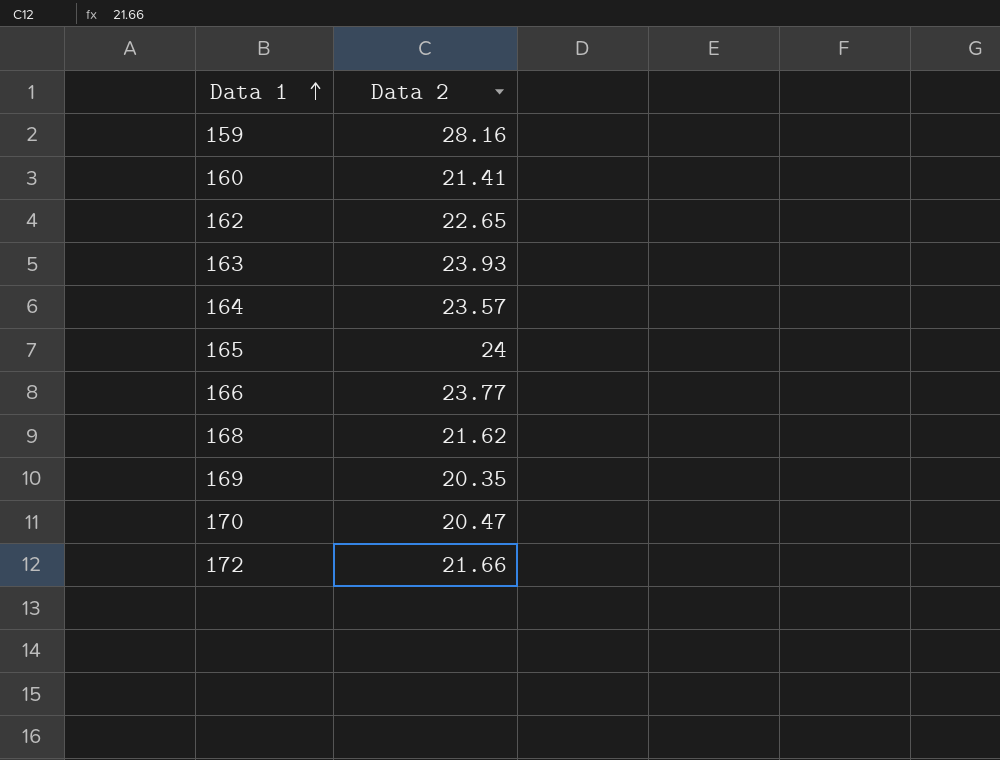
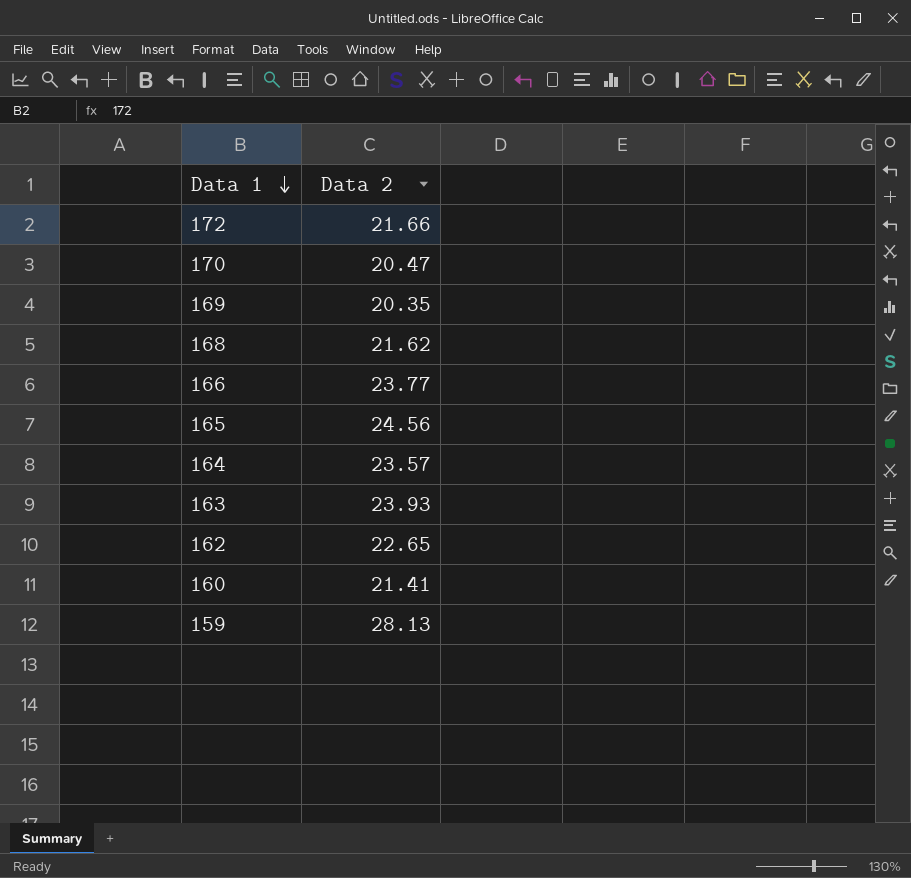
row order: Data 1 ascending -> Data 1 descending
165 | Data 2: 24 -> 24.56
159 | Data 2: 28.16 -> 28.13

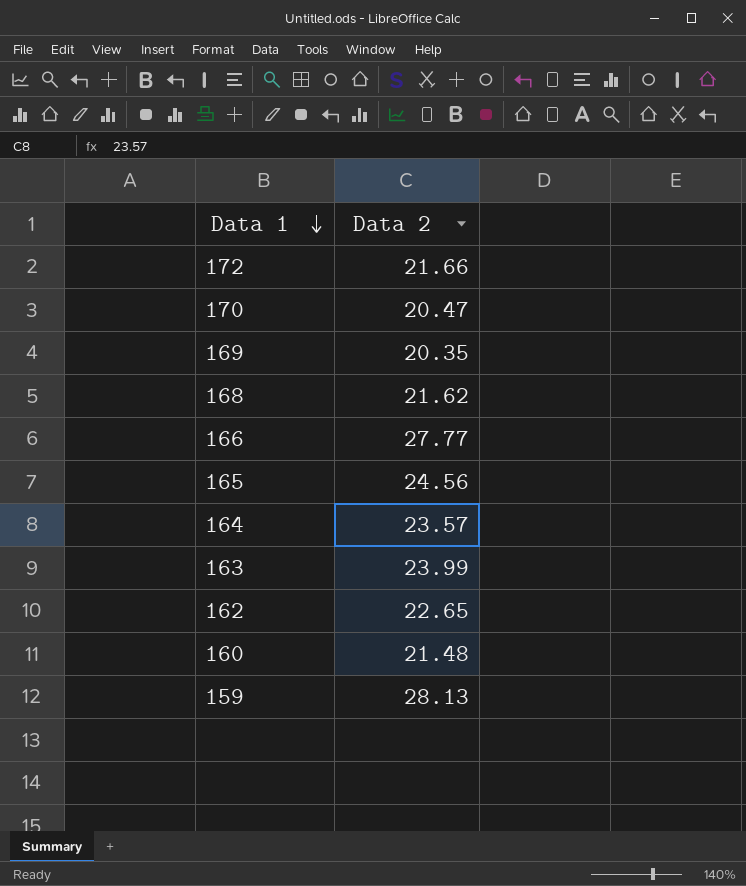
166 | Data 2: 23.77 -> 27.77
163 | Data 2: 23.93 -> 23.99
160 | Data 2: 21.41 -> 21.48

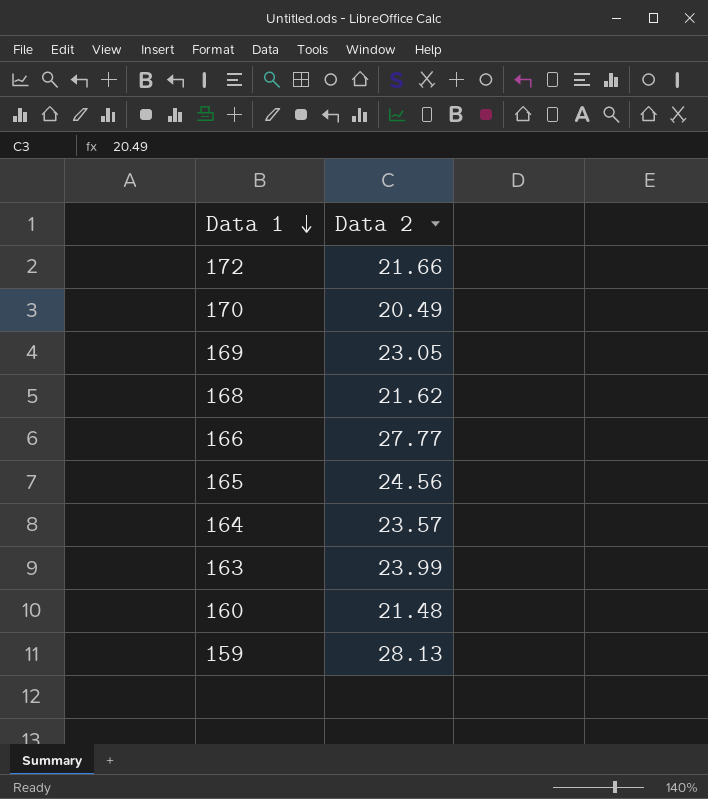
row 162: 22.65 -> none
170 | Data 2: 20.47 -> 20.49
169 | Data 2: 20.35 -> 23.05

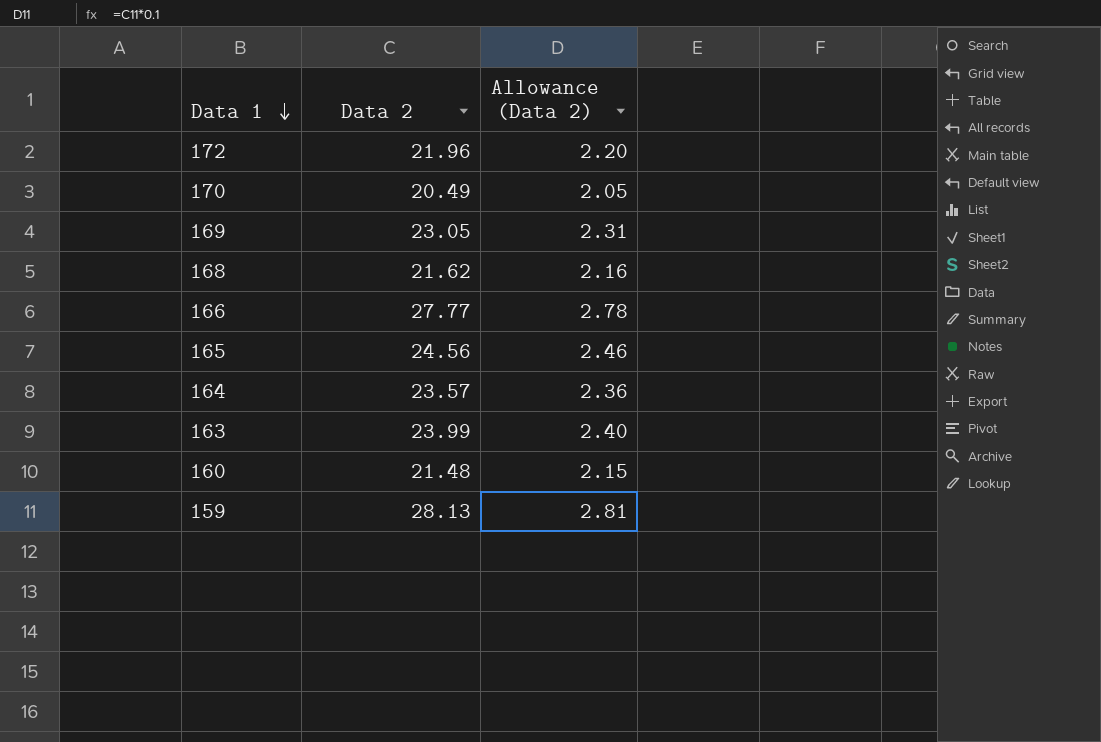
column Allowance (Data 2) | formula: none -> [Data 2] * 0.1
172 | Data 2: 21.66 -> 21.96

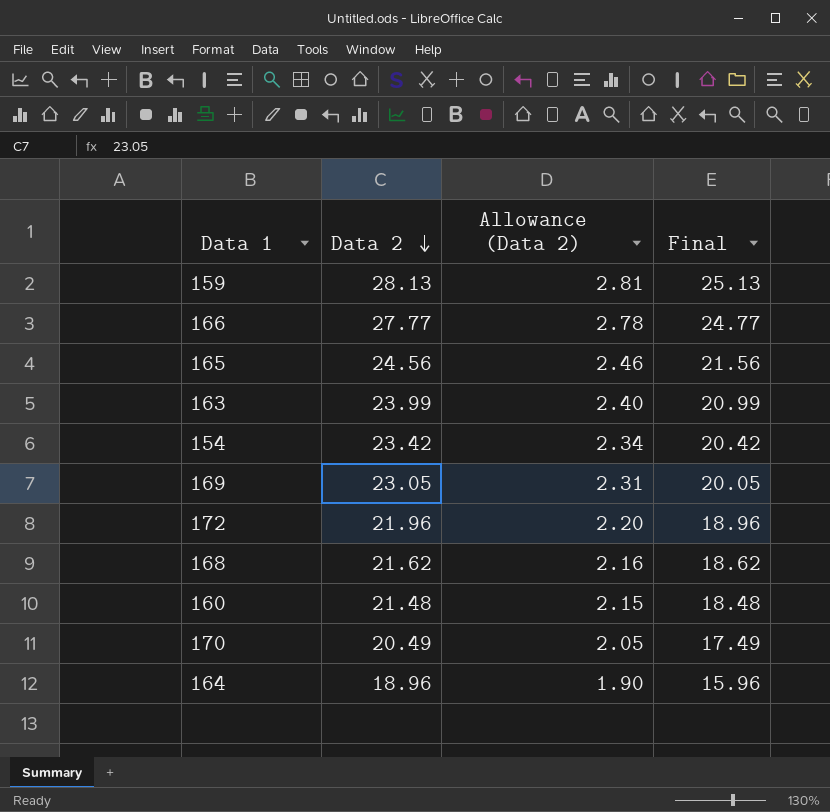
row order: Data 1 descending -> Data 2 descending
column Final | formula: none -> [Data 2] - 3
row 154: none -> 23.42 | 2.34 | 20.42
164 | Data 2: 23.57 -> 18.96
164 | Allowance (Data 2): 2.36 -> 1.90

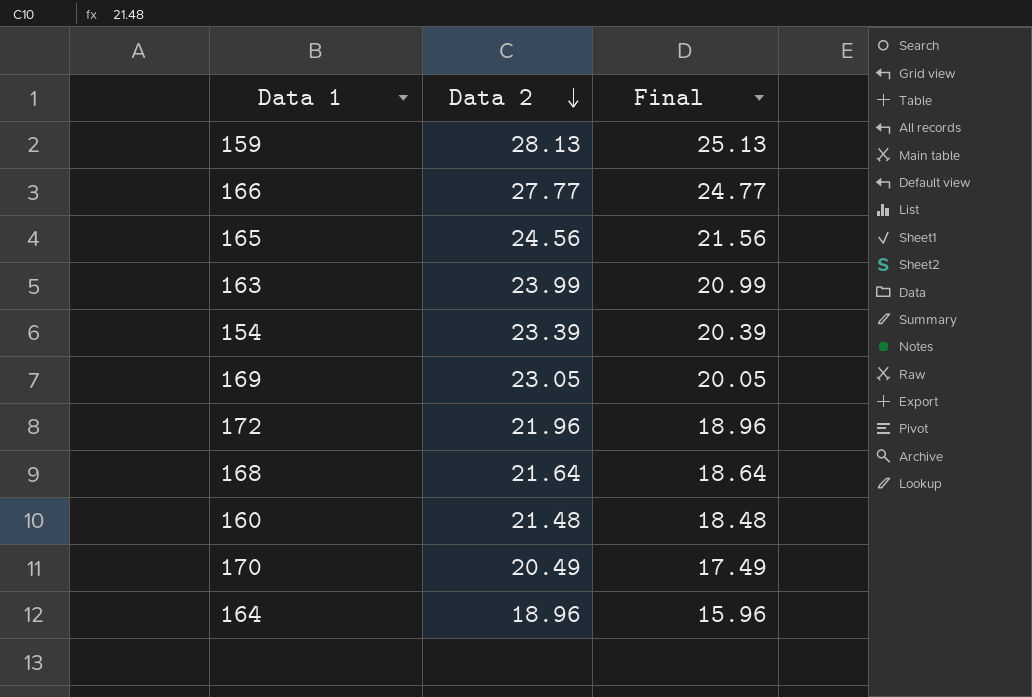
column Allowance (Data 2) | formula: [Data 2] * 0.1 -> none
154 | Data 2: 23.42 -> 23.39
154 | Final: 20.42 -> 20.39
168 | Data 2: 21.62 -> 21.64
168 | Final: 18.62 -> 18.64

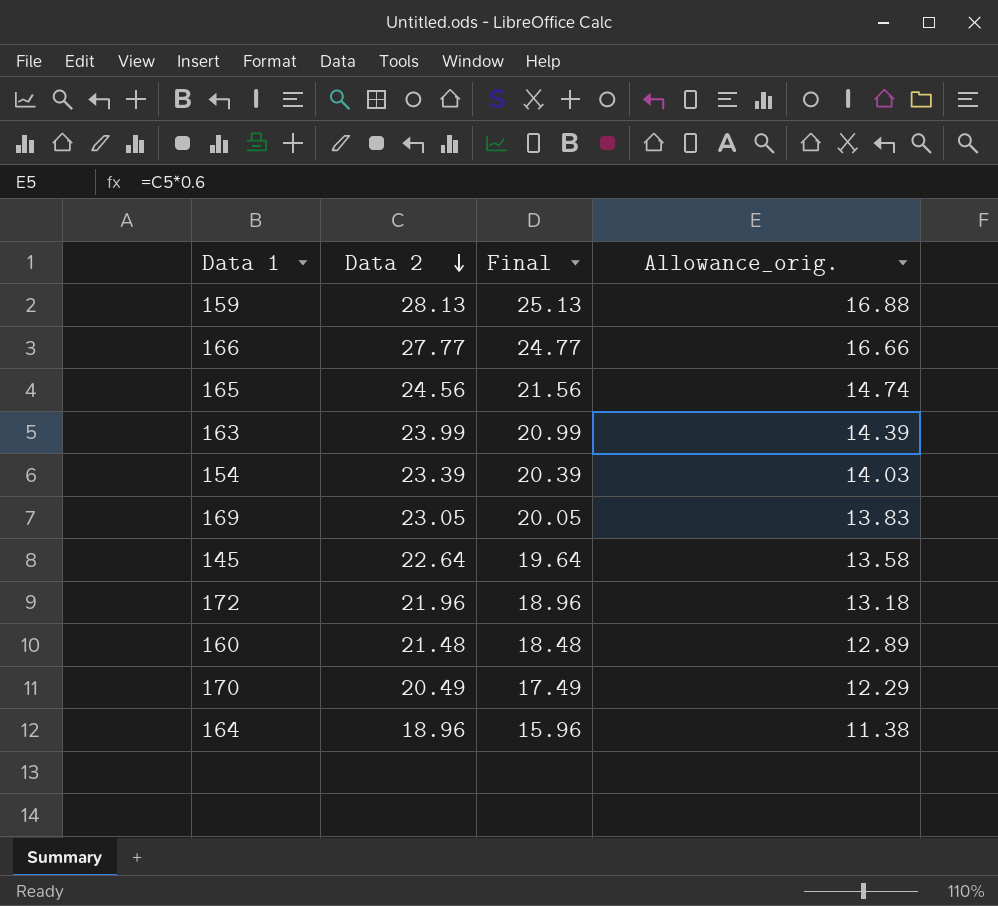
column Allowance_orig. | formula: none -> [Data 2] * 0.6
row 168: 21.64 | 18.64 -> none
row 145: none -> 22.64 | 19.64 | 13.58

